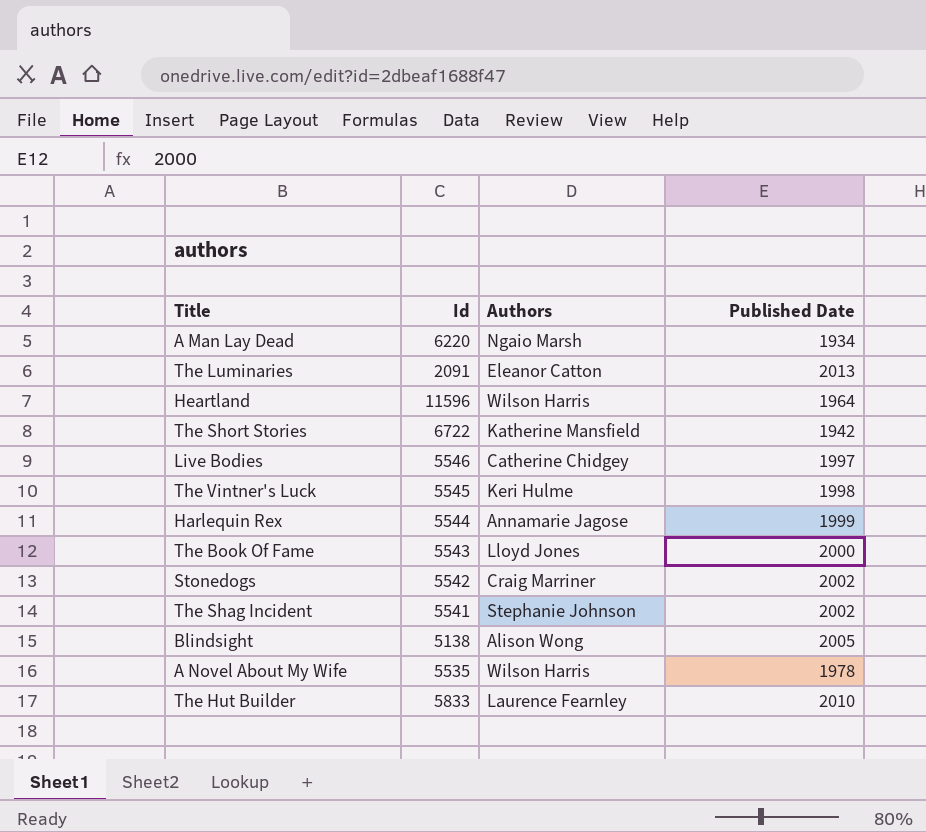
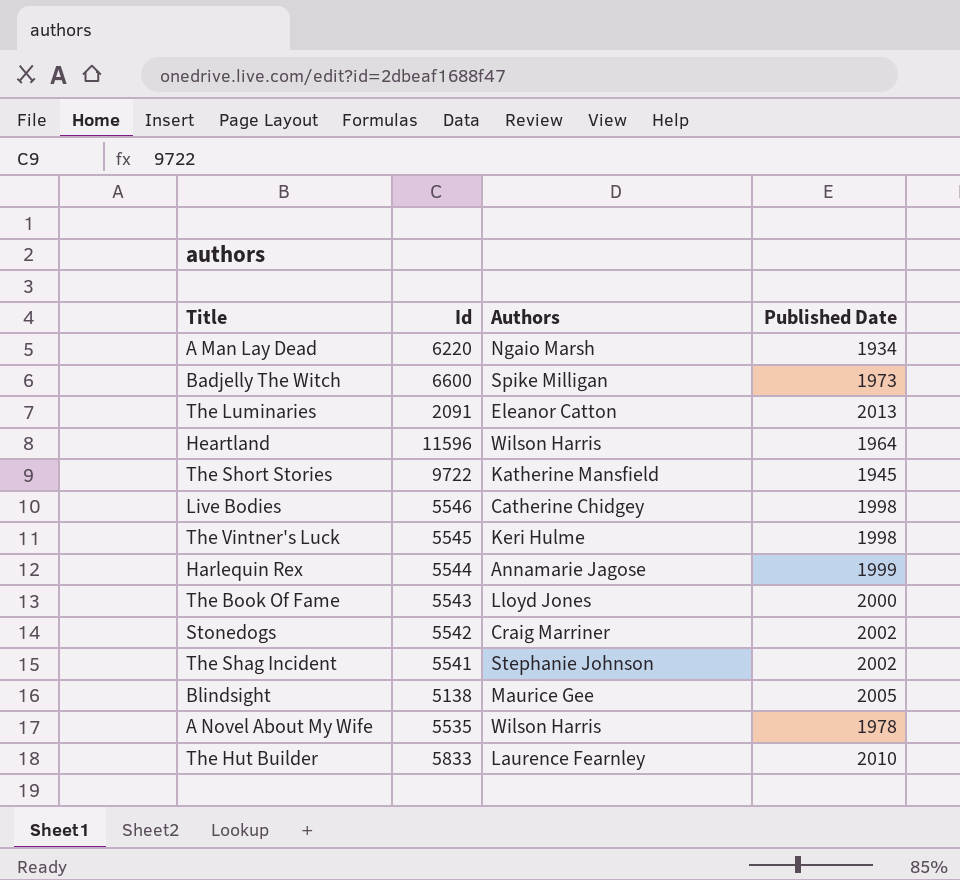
row Badjelly The Witch: none -> 6600 | Spike Milligan | 1973
The Short Stories | Id: 6722 -> 9722
The Short Stories | Published Date: 1942 -> 1945
Live Bodies | Published Date: 1997 -> 1998
Blindsight | Authors: Alison Wong -> Maurice Gee

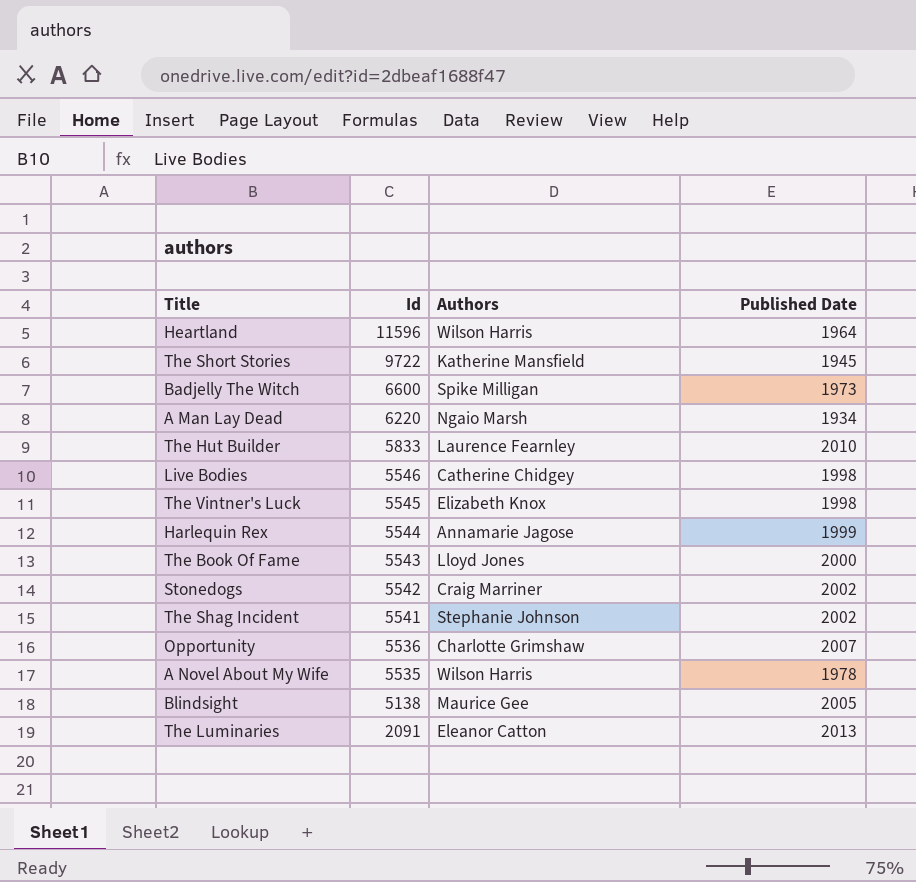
row order: none -> Id descending
The Vintner's Luck | Authors: Keri Hulme -> Elizabeth Knox
row Opportunity: none -> 5536 | Charlotte Grimshaw | 2007

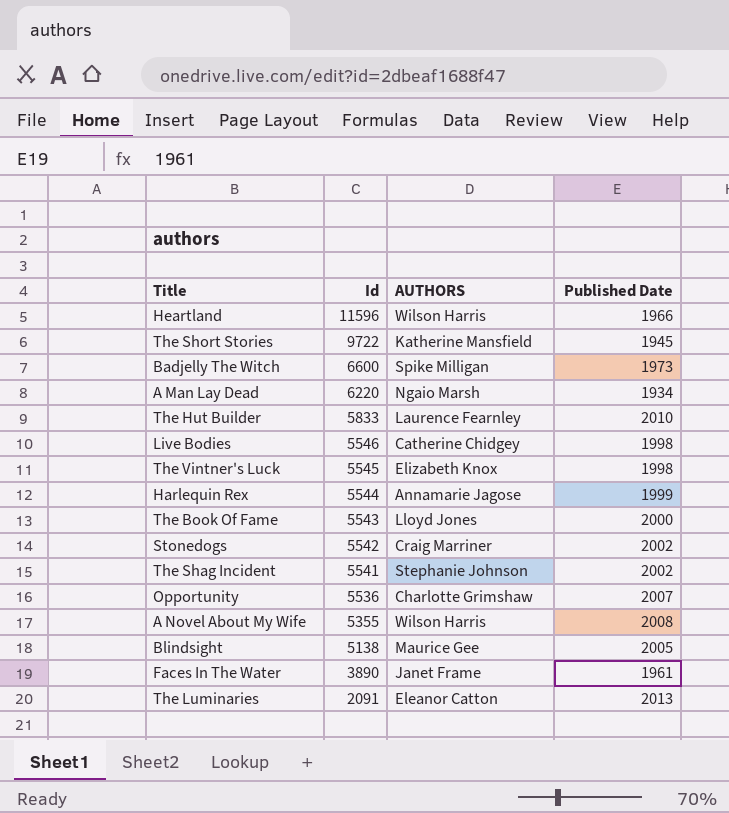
column name: Authors -> AUTHORS
Heartland | Published Date: 1964 -> 1966
A Novel About My Wife | Id: 5535 -> 5355
A Novel About My Wife | Published Date: 1978 -> 2008
row Faces In The Water: none -> 3890 | Janet Frame | 1961

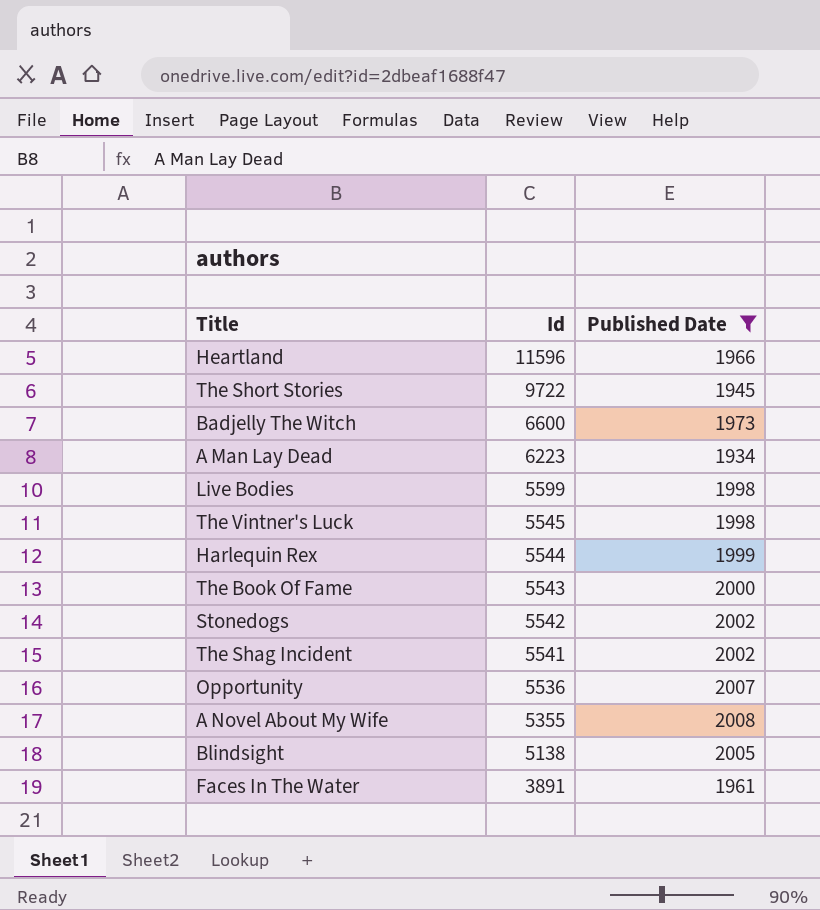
filter: none -> Published Date <= 2008
column AUTHORS | position: 3 -> none
A Man Lay Dead | Id: 6220 -> 6223
Live Bodies | Id: 5546 -> 5599
Faces In The Water | Id: 3890 -> 3891

